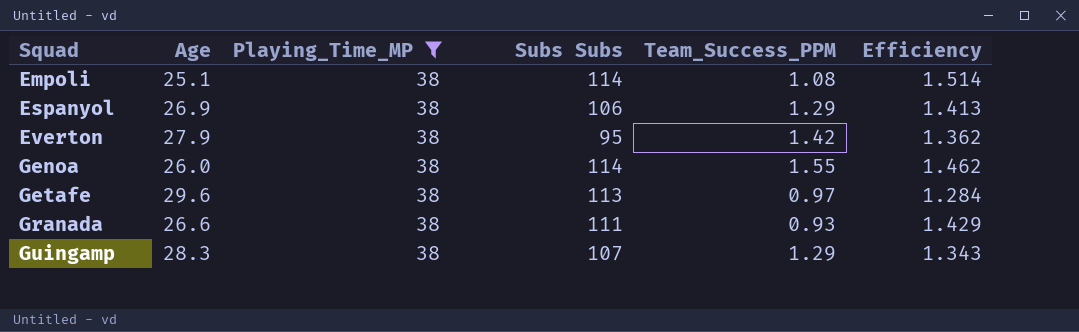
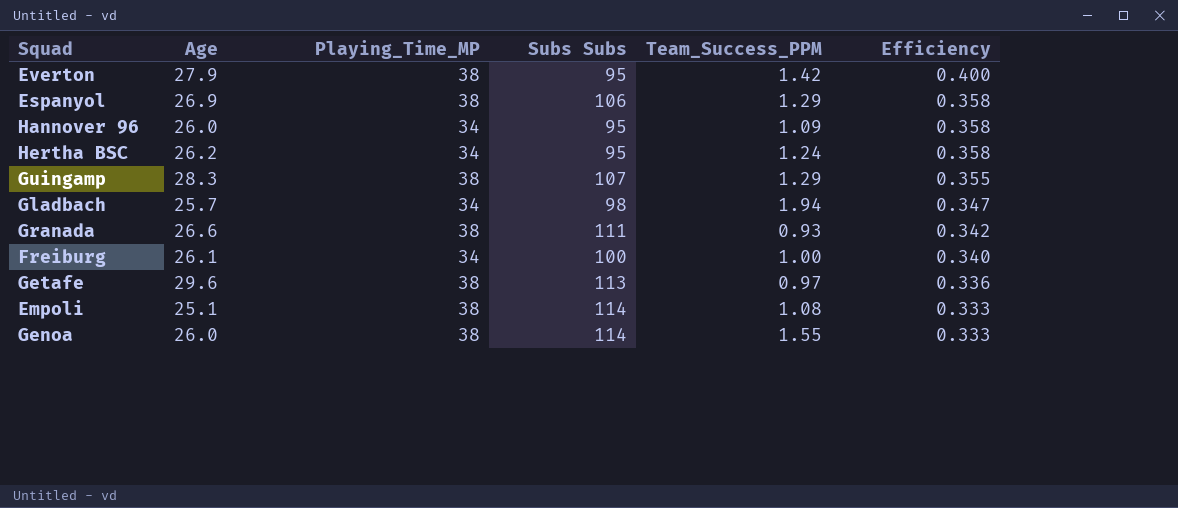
filter: Playing_Time_MP = 38 -> none
row order: Squad ascending -> Efficiency descending
column Efficiency | formula: [Playing_Time_MP] / [Age] -> [Playing_Time_MP] / [Subs Subs]

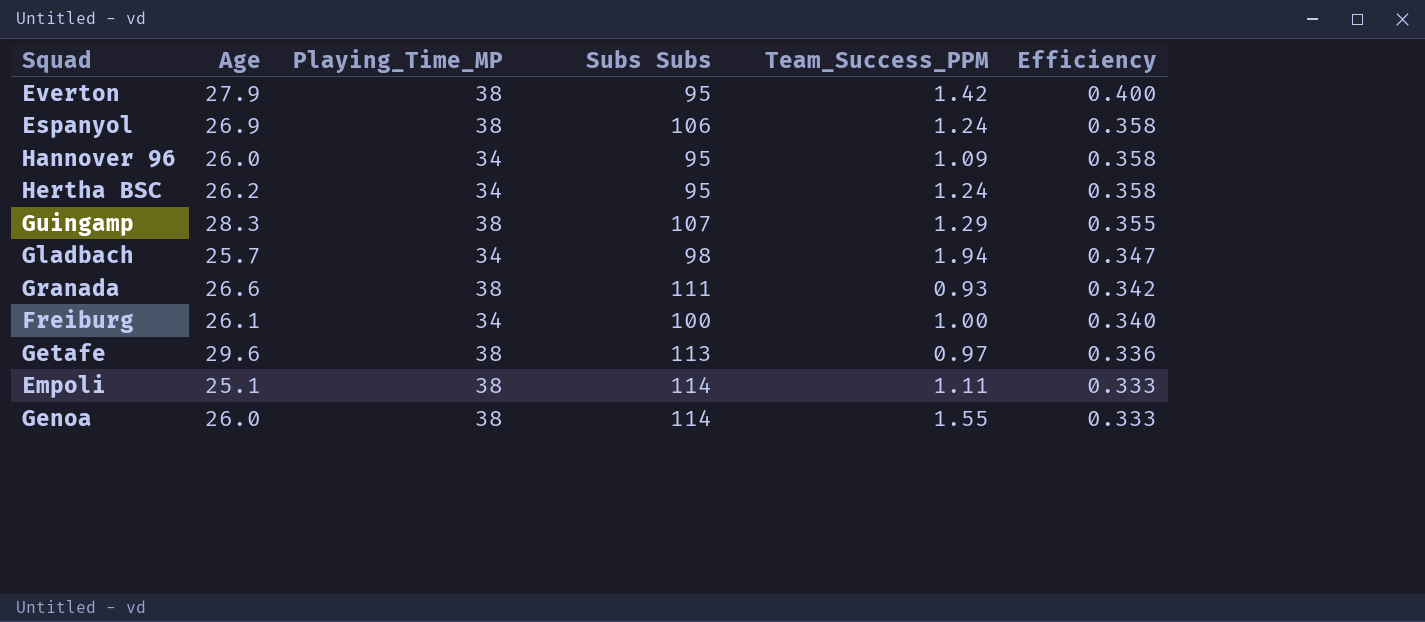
Espanyol | Team_Success_PPM: 1.29 -> 1.24
Empoli | Team_Success_PPM: 1.08 -> 1.11

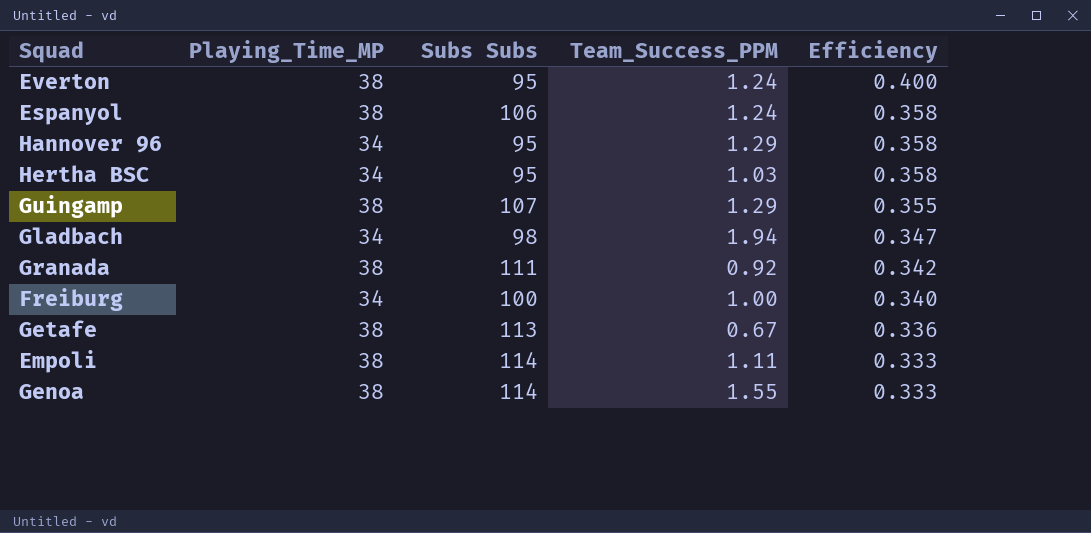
column Age | position: 2 -> none
Everton | Team_Success_PPM: 1.42 -> 1.24
Hannover 96 | Team_Success_PPM: 1.09 -> 1.29
Hertha BSC | Team_Success_PPM: 1.24 -> 1.03
Granada | Team_Success_PPM: 0.93 -> 0.92
Getafe | Team_Success_PPM: 0.97 -> 0.67

